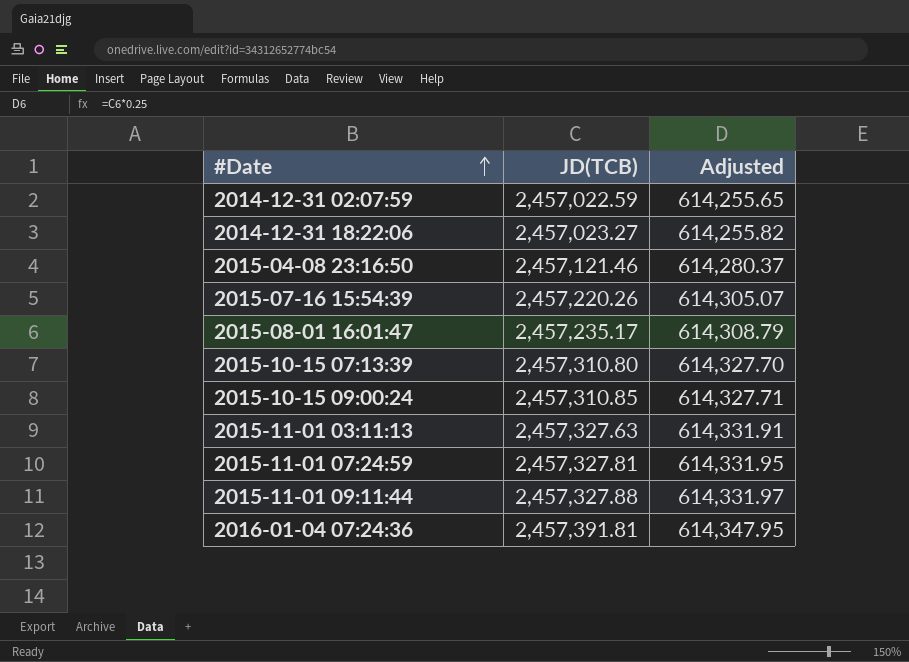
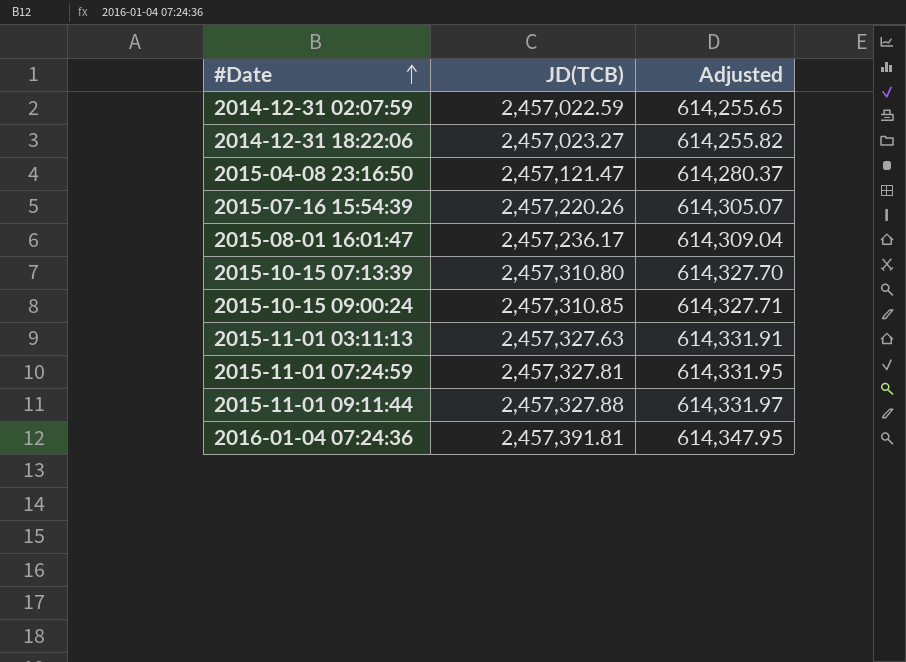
2015-04-08 23:16:50 | JD(TCB): 2,457,121.46 -> 2,457,121.47
2015-08-01 16:01:47 | JD(TCB): 2,457,235.17 -> 2,457,236.17
2015-08-01 16:01:47 | Adjusted: 614,308.79 -> 614,309.04

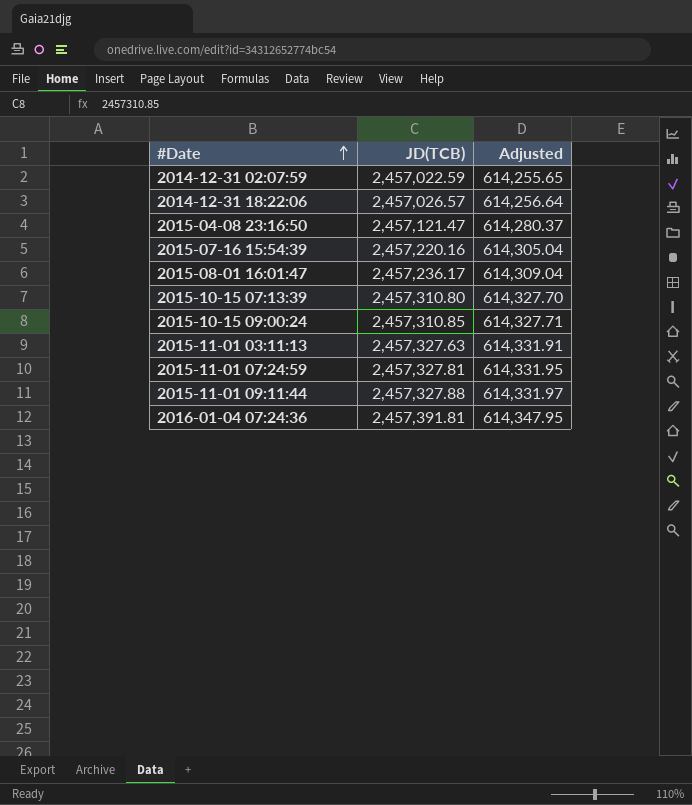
2014-12-31 18:22:06 | JD(TCB): 2,457,023.27 -> 2,457,026.57
2014-12-31 18:22:06 | Adjusted: 614,255.82 -> 614,256.64
2015-07-16 15:54:39 | JD(TCB): 2,457,220.26 -> 2,457,220.16
2015-07-16 15:54:39 | Adjusted: 614,305.07 -> 614,305.04

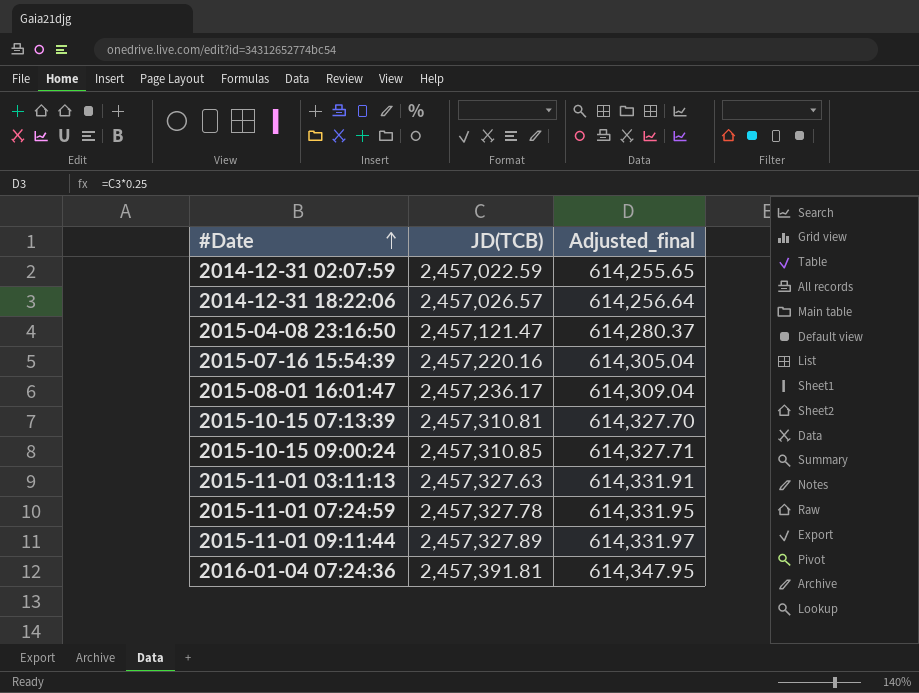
column name: Adjusted -> Adjusted_final
2015-10-15 07:13:39 | JD(TCB): 2,457,310.80 -> 2,457,310.81
2015-11-01 07:24:59 | JD(TCB): 2,457,327.81 -> 2,457,327.78
2015-11-01 09:11:44 | JD(TCB): 2,457,327.88 -> 2,457,327.89

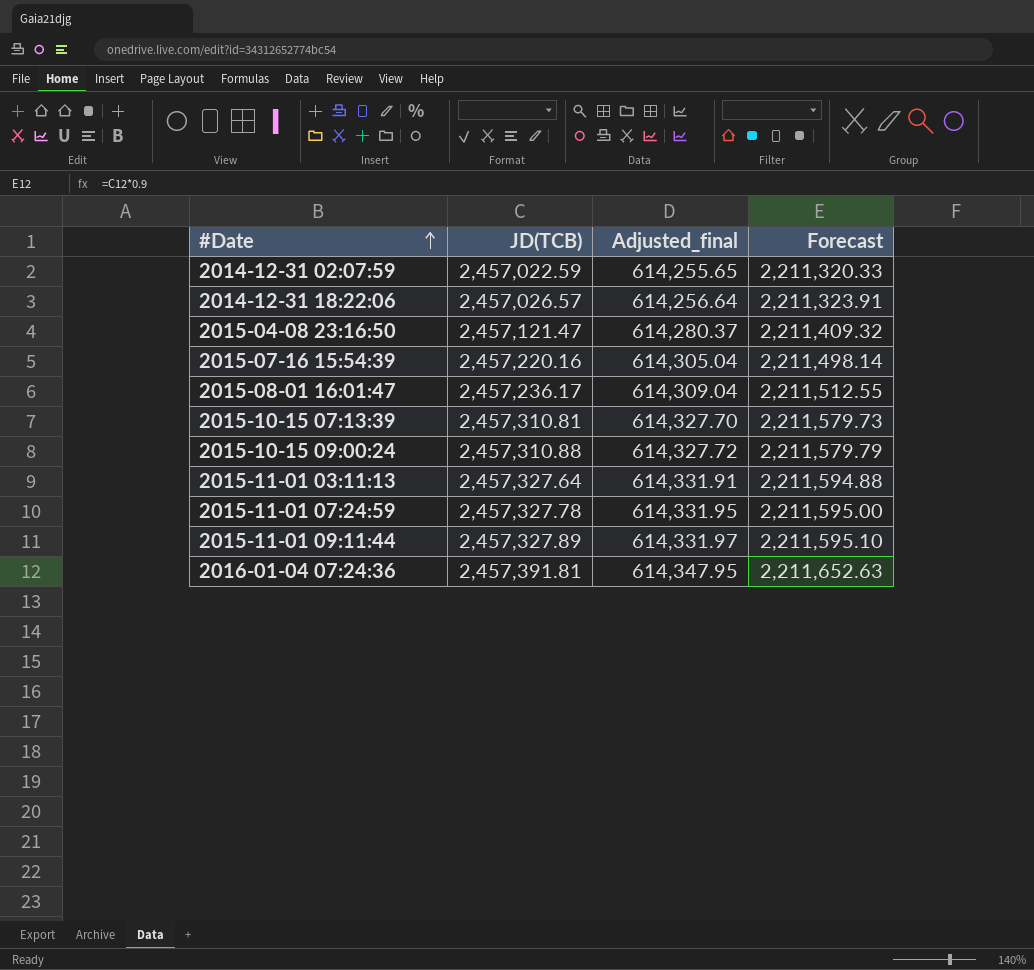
column Forecast | formula: none -> [JD(TCB)] * 0.9
2015-10-15 09:00:24 | JD(TCB): 2,457,310.85 -> 2,457,310.88
2015-10-15 09:00:24 | Adjusted_final: 614,327.71 -> 614,327.72
2015-11-01 03:11:13 | JD(TCB): 2,457,327.63 -> 2,457,327.64

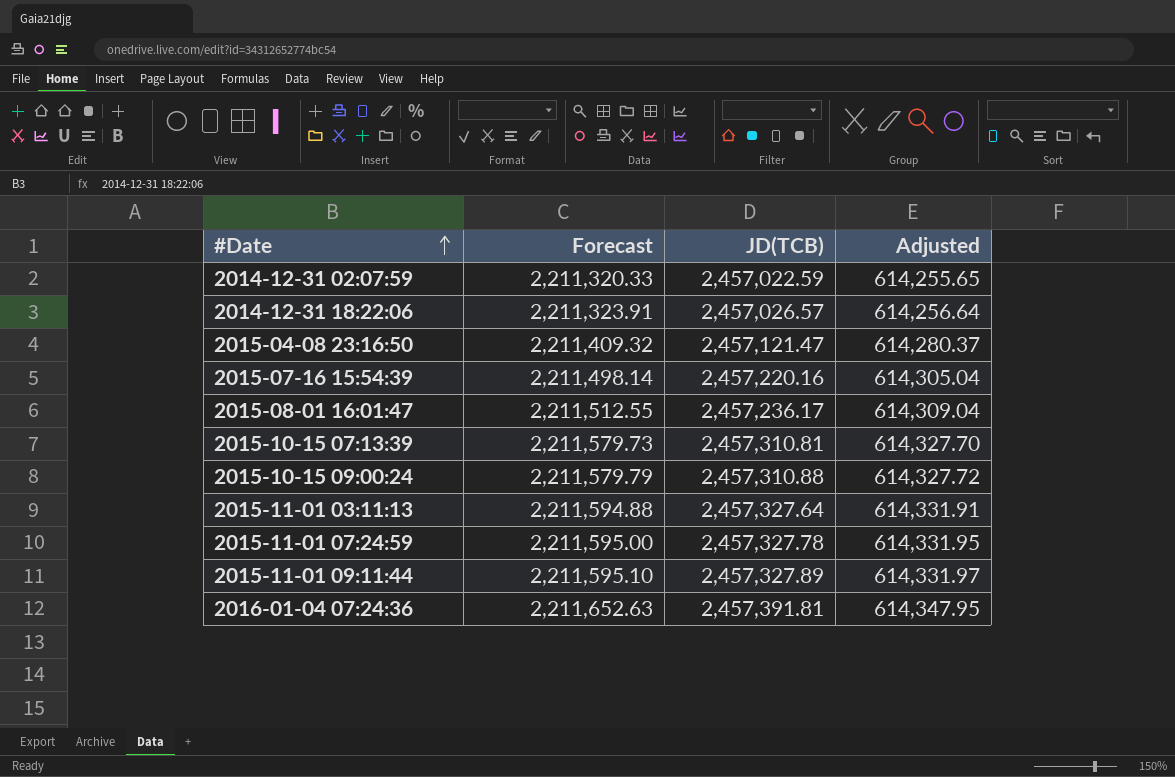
column Forecast | position: 4 -> 2
column name: Adjusted_final -> Adjusted

